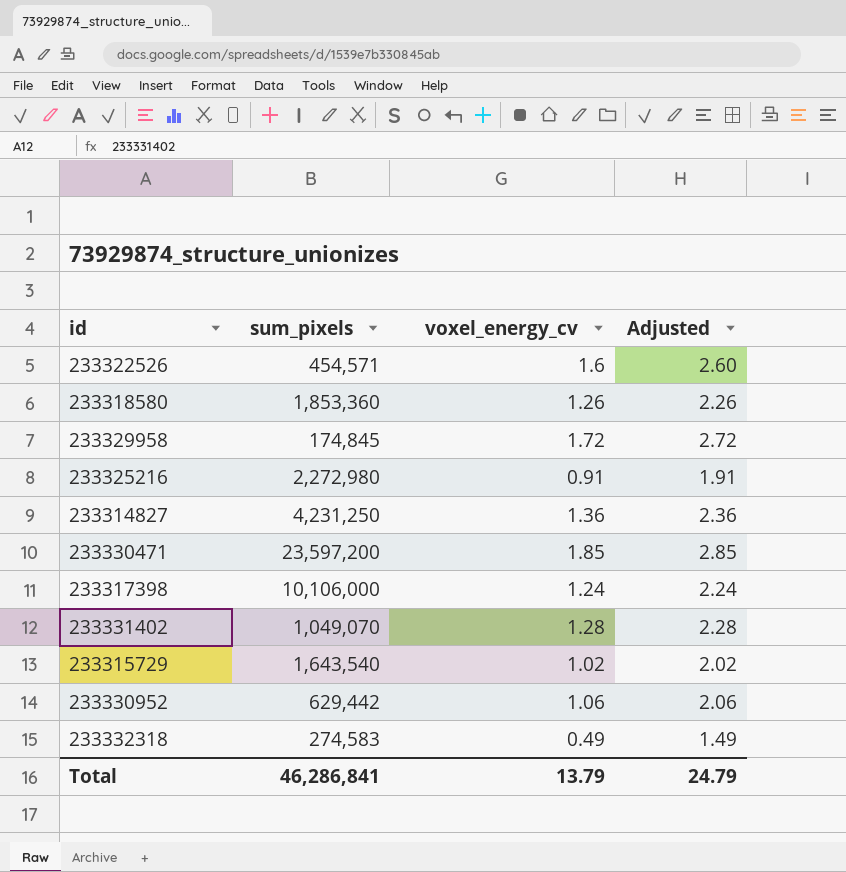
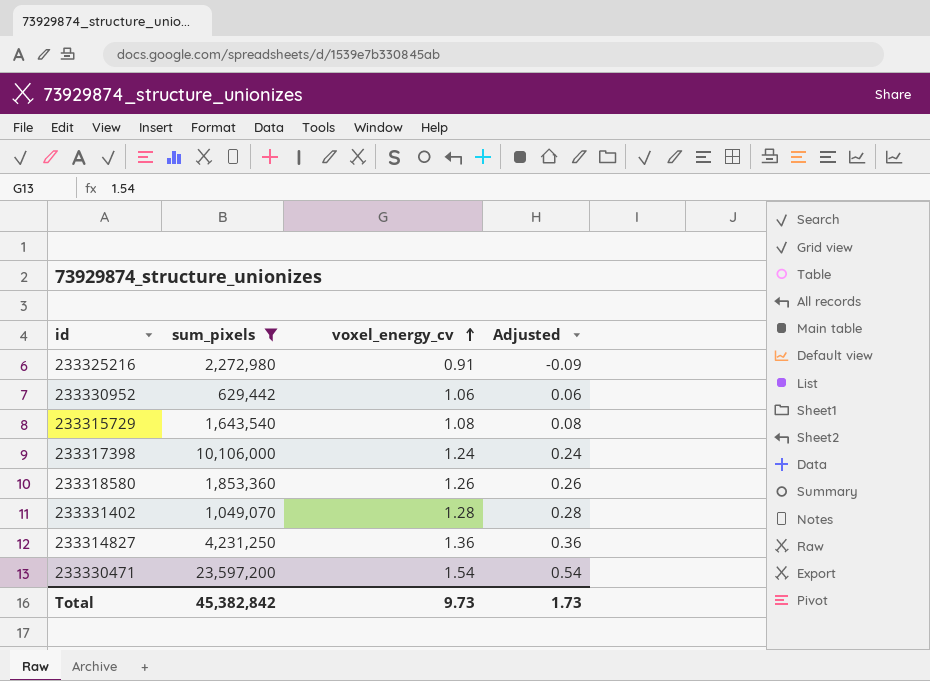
filter: none -> sum_pixels >= 629,442
row order: none -> voxel_energy_cv ascending
column Adjusted | formula: [voxel_energy_cv] + 1 -> [voxel_energy_cv] - 1
233315729 | voxel_energy_cv: 1.02 -> 1.08
233330471 | voxel_energy_cv: 1.85 -> 1.54
Total | sum_pixels: 46,286,841 -> 45,382,842
Total | voxel_energy_cv: 13.79 -> 9.73
Total | Adjusted: 24.79 -> 1.73

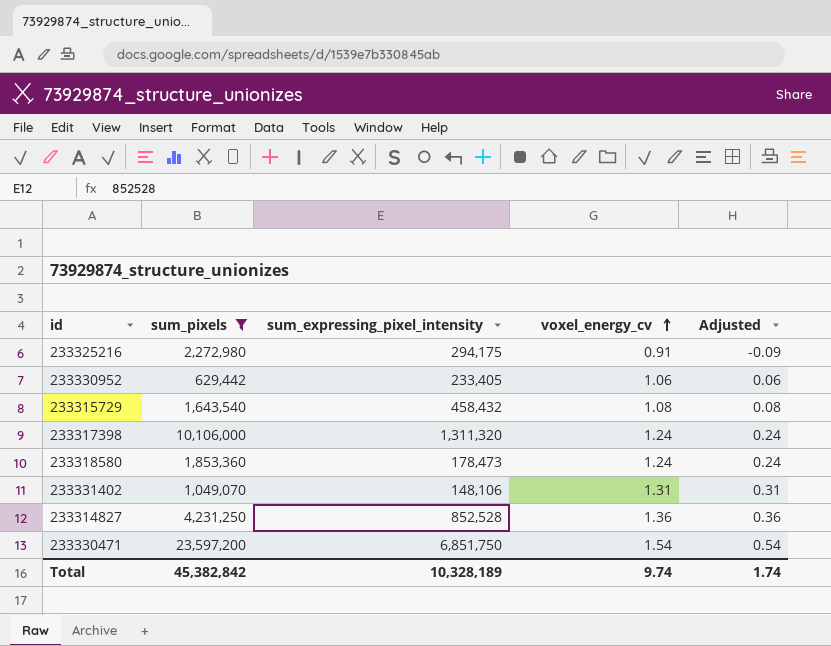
column sum_expressing_pixel_intensity | position: none -> 3
233318580 | voxel_energy_cv: 1.26 -> 1.24
233318580 | Adjusted: 0.26 -> 0.24
233331402 | voxel_energy_cv: 1.28 -> 1.31
233331402 | Adjusted: 0.28 -> 0.31
Total | voxel_energy_cv: 9.73 -> 9.74
Total | Adjusted: 1.73 -> 1.74

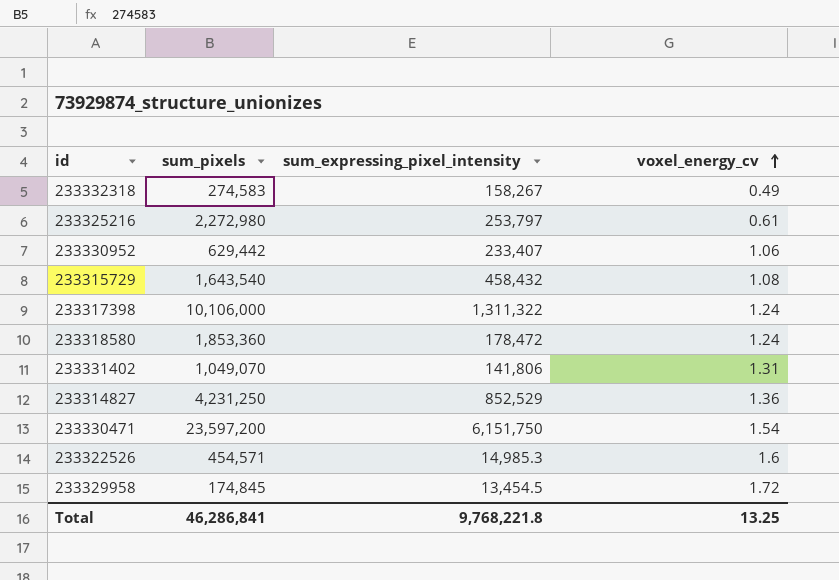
filter: sum_pixels >= 629,442 -> none
column Adjusted | formula: [voxel_energy_cv] - 1 -> none
233325216 | sum_expressing_pixel_intensity: 294,175 -> 253,797
233325216 | voxel_energy_cv: 0.91 -> 0.61
233330952 | sum_expressing_pixel_intensity: 233,405 -> 233,407
233317398 | sum_expressing_pixel_intensity: 1,311,320 -> 1,311,322
233318580 | sum_expressing_pixel_intensity: 178,473 -> 178,472
233331402 | sum_expressing_pixel_intensity: 148,106 -> 141,806
233314827 | sum_expressing_pixel_intensity: 852,528 -> 852,529
233330471 | sum_expressing_pixel_intensity: 6,851,750 -> 6,151,750
Total | sum_pixels: 45,382,842 -> 46,286,841
Total | sum_expressing_pixel_intensity: 10,328,189 -> 9,768,221.8
Total | voxel_energy_cv: 9.74 -> 13.25

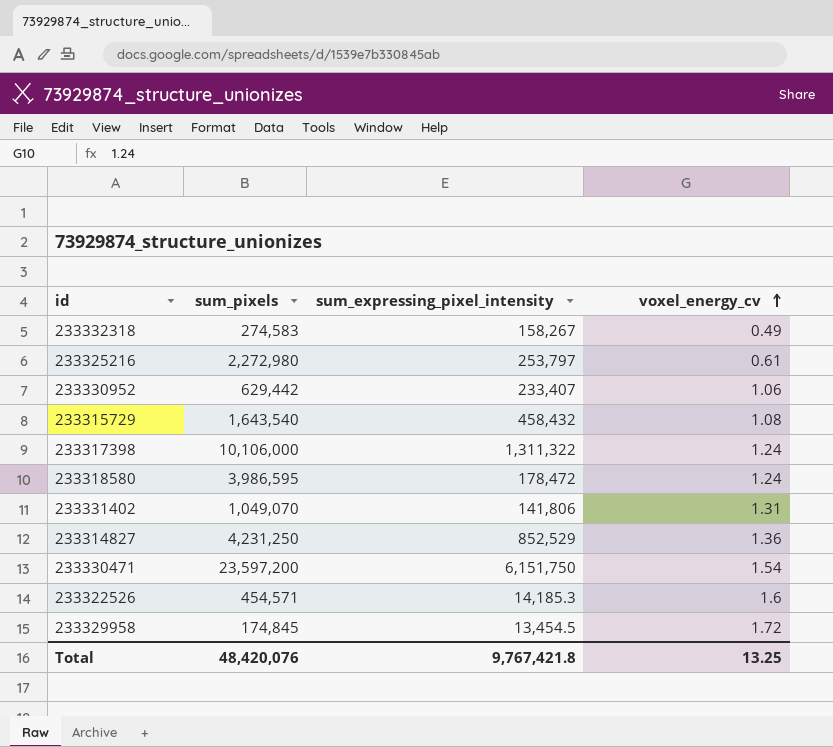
233318580 | sum_pixels: 1,853,360 -> 3,986,595
233322526 | sum_expressing_pixel_intensity: 14,985.3 -> 14,185.3
Total | sum_pixels: 46,286,841 -> 48,420,076
Total | sum_expressing_pixel_intensity: 9,768,221.8 -> 9,767,421.8

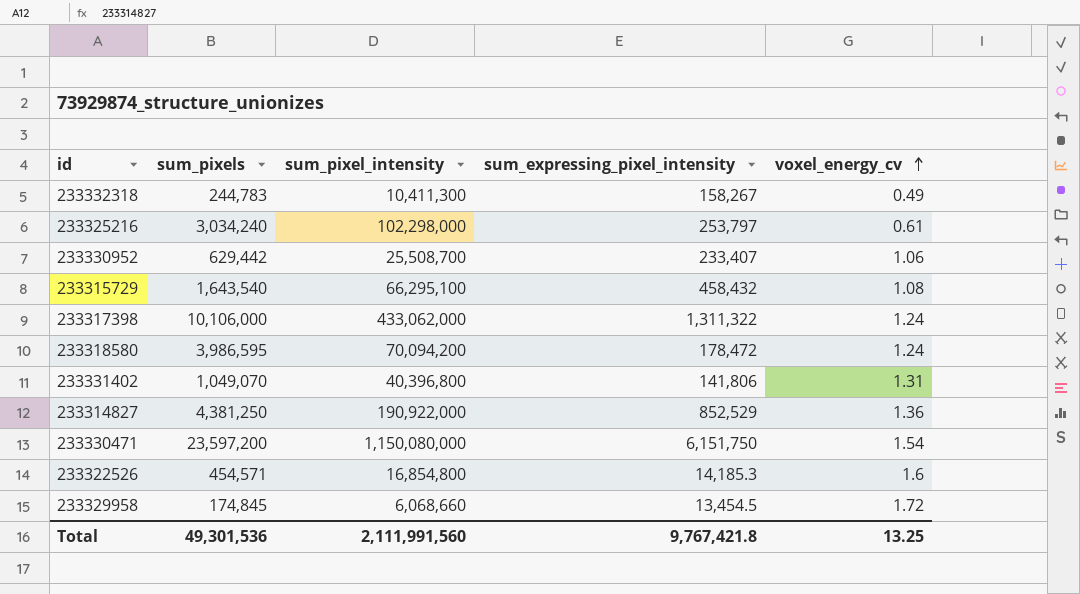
column sum_pixel_intensity | position: none -> 3
233332318 | sum_pixels: 274,583 -> 244,783
233325216 | sum_pixels: 2,272,980 -> 3,034,240
233314827 | sum_pixels: 4,231,250 -> 4,381,250
Total | sum_pixels: 48,420,076 -> 49,301,536

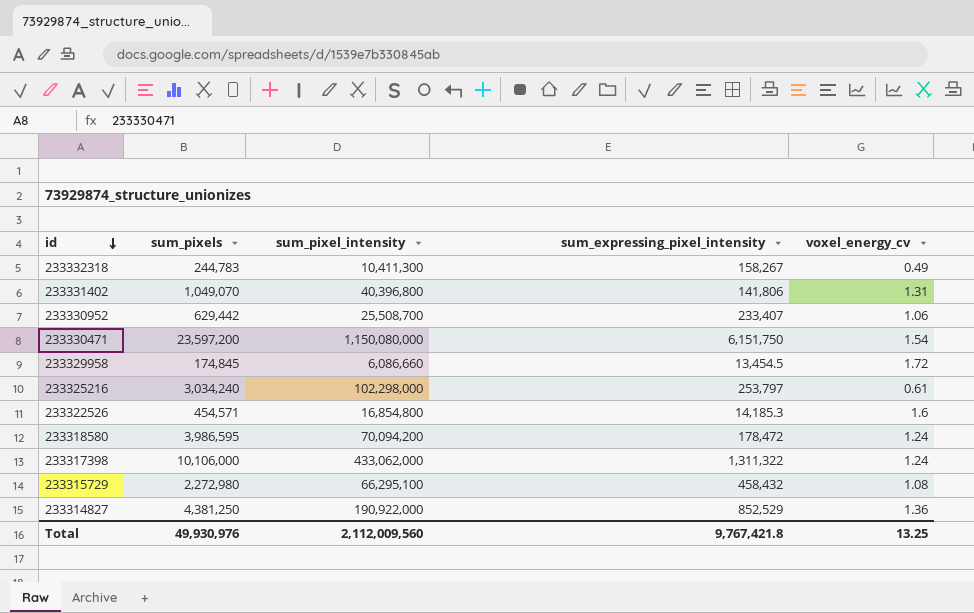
row order: voxel_energy_cv ascending -> id descending
233329958 | sum_pixel_intensity: 6,068,660 -> 6,086,660
233315729 | sum_pixels: 1,643,540 -> 2,272,980
Total | sum_pixels: 49,301,536 -> 49,930,976
Total | sum_pixel_intensity: 2,111,991,560 -> 2,112,009,560

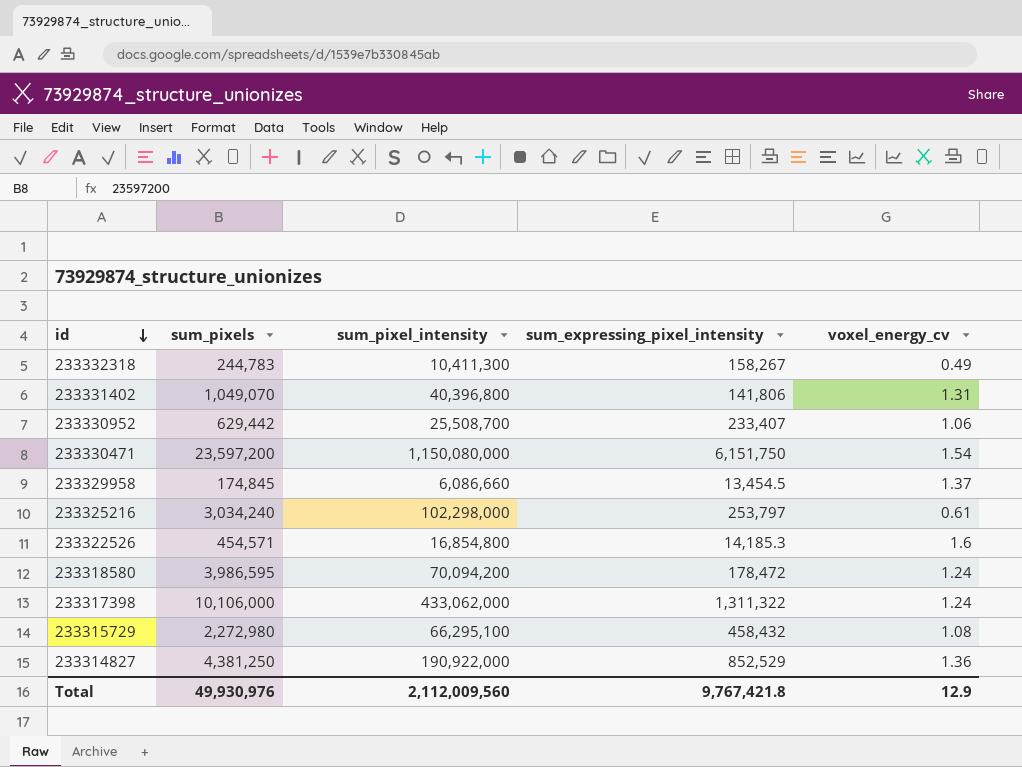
233329958 | voxel_energy_cv: 1.72 -> 1.37
Total | voxel_energy_cv: 13.25 -> 12.9

